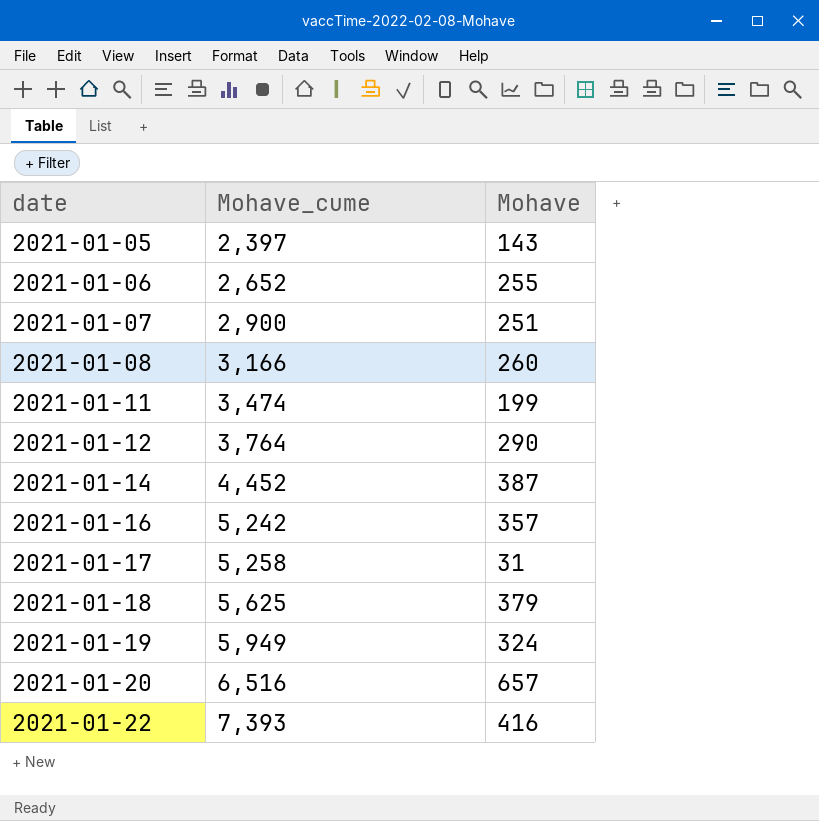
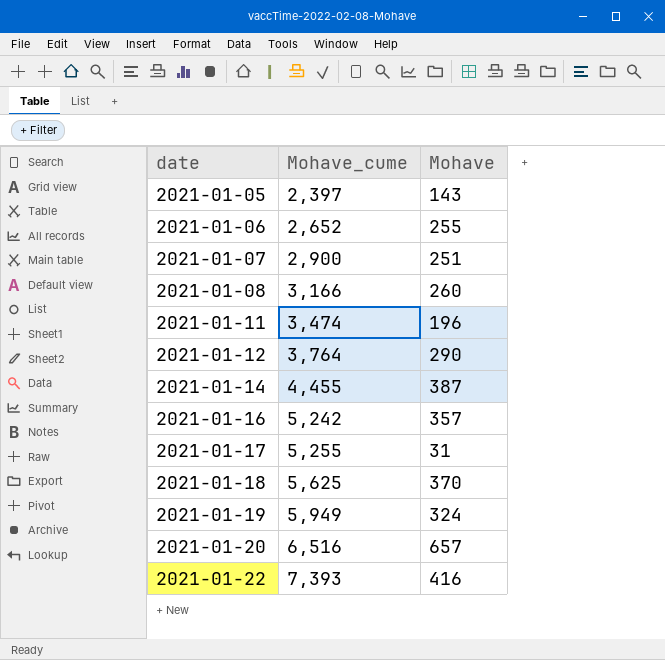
2021-01-11 | Mohave: 199 -> 196
2021-01-14 | Mohave_cume: 4,452 -> 4,455
2021-01-17 | Mohave_cume: 5,258 -> 5,255
2021-01-18 | Mohave: 379 -> 370

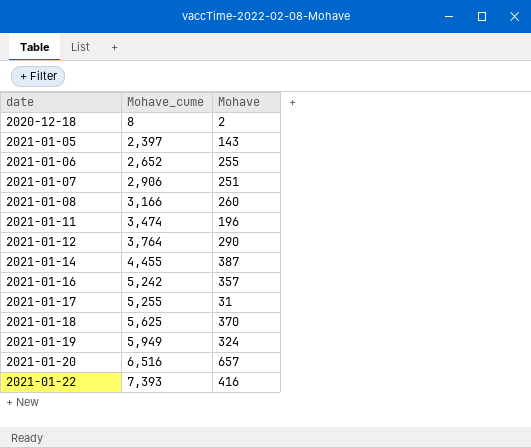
row 2020-12-18: none -> 8 | 2
2021-01-07 | Mohave_cume: 2,900 -> 2,906

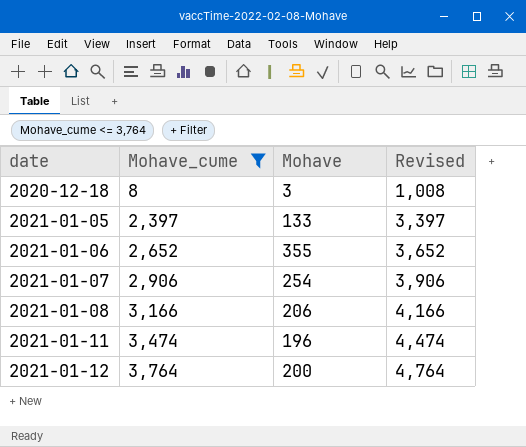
filter: none -> Mohave_cume <= 3,764
column Revised | formula: none -> [Mohave_cume] + 1000
2020-12-18 | Mohave: 2 -> 3
2021-01-05 | Mohave: 143 -> 133
2021-01-06 | Mohave: 255 -> 355
2021-01-07 | Mohave: 251 -> 254
2021-01-08 | Mohave: 260 -> 206
2021-01-12 | Mohave: 290 -> 200

